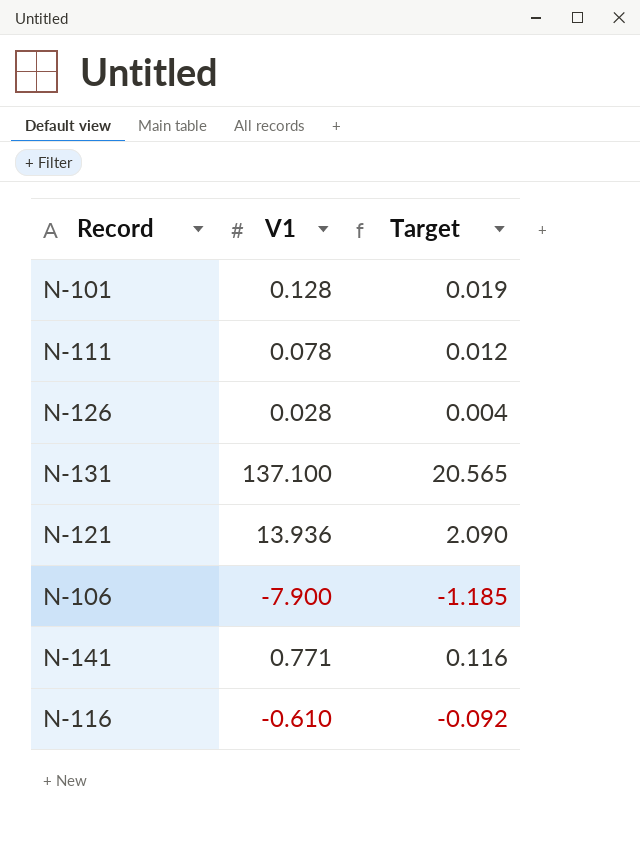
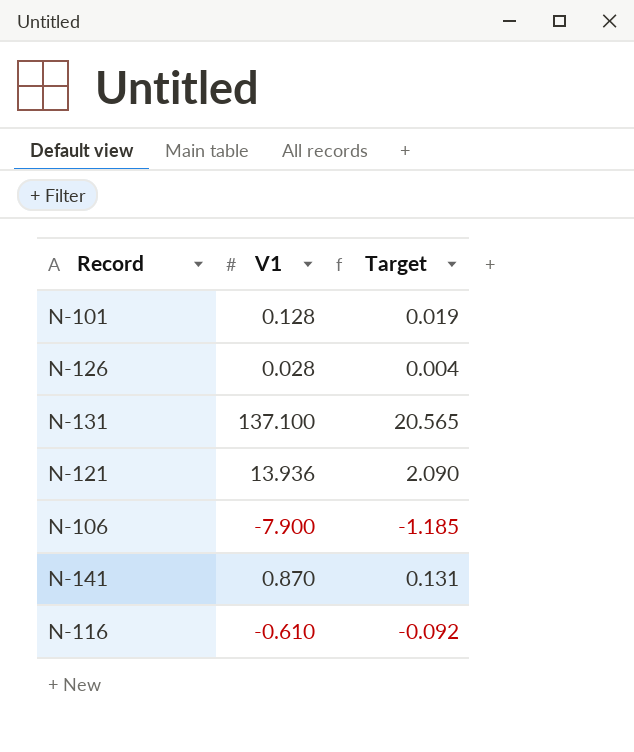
row N-111: 0.078 | 0.012 -> none
N-141 | V1: 0.771 -> 0.870
N-141 | Target: 0.116 -> 0.131

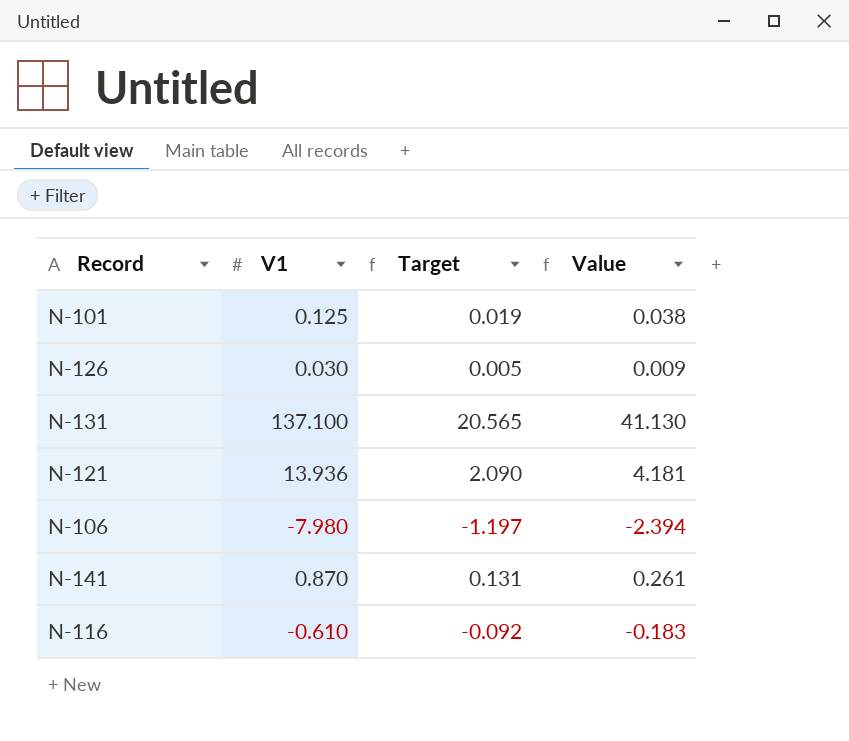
column Value | formula: none -> [V1] * 0.3
N-101 | V1: 0.128 -> 0.125
N-126 | V1: 0.028 -> 0.030
N-126 | Target: 0.004 -> 0.005
N-106 | V1: -7.900 -> -7.980
N-106 | Target: -1.185 -> -1.197

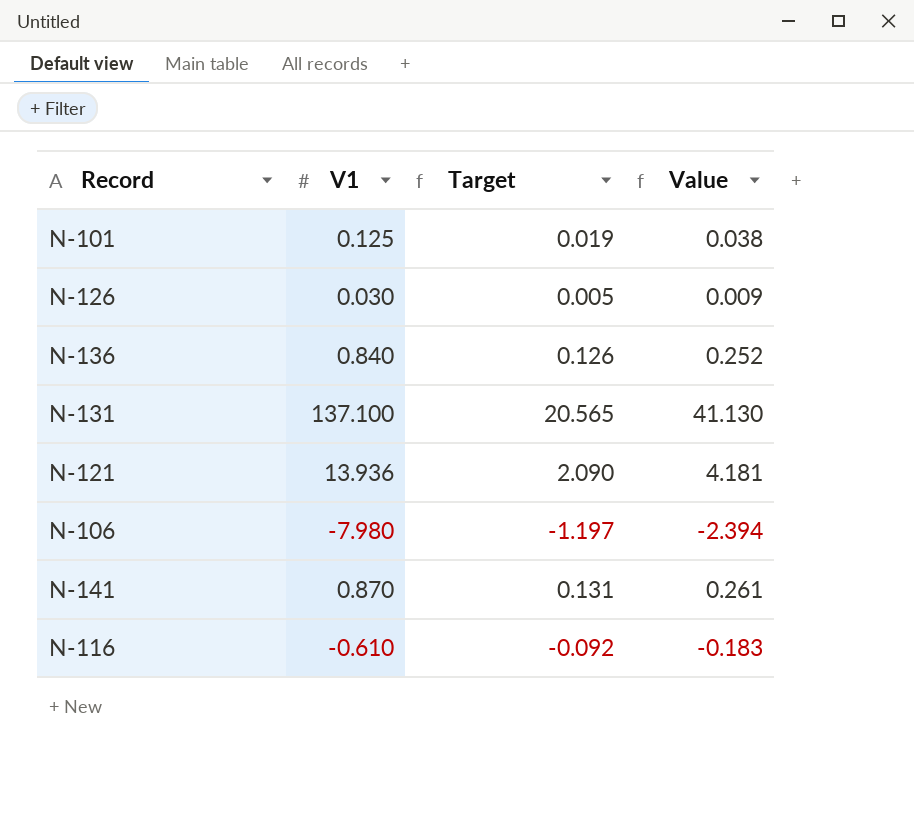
row N-136: none -> 0.840 | 0.126 | 0.252

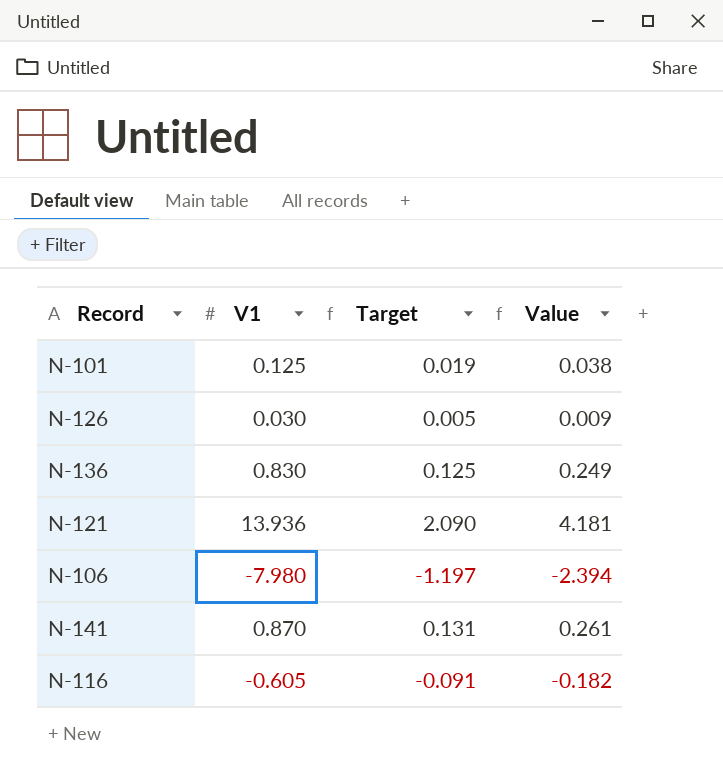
row N-131: 137.100 | 20.565 | 41.130 -> none
N-136 | V1: 0.840 -> 0.830
N-136 | Target: 0.126 -> 0.125
N-136 | Value: 0.252 -> 0.249
N-116 | V1: -0.610 -> -0.605
N-116 | Target: -0.092 -> -0.091
N-116 | Value: -0.183 -> -0.182

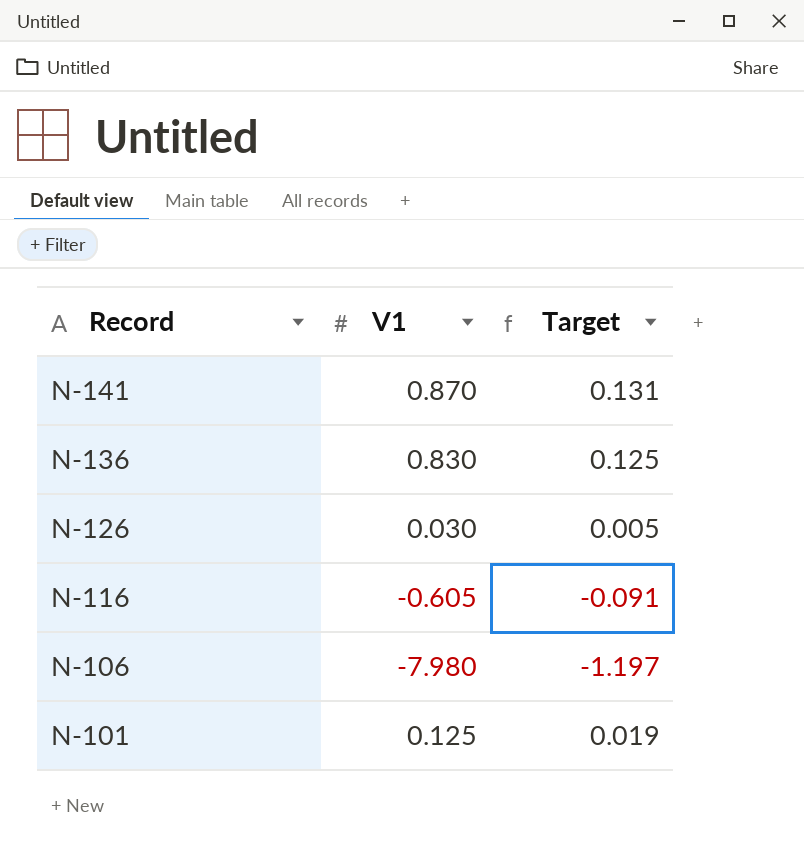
row order: none -> Record descending
column Value | formula: [V1] * 0.3 -> none
row N-121: 13.936 | 2.090 | 4.181 -> none

